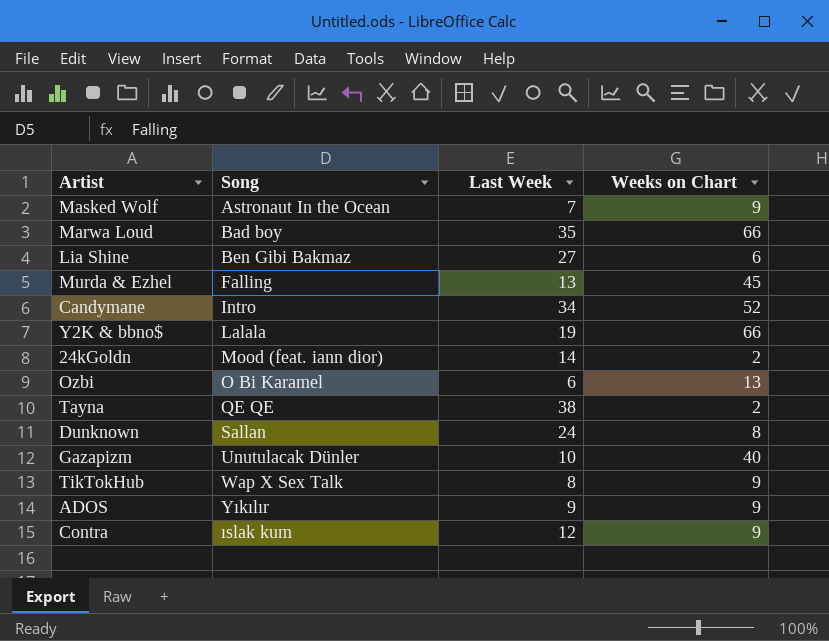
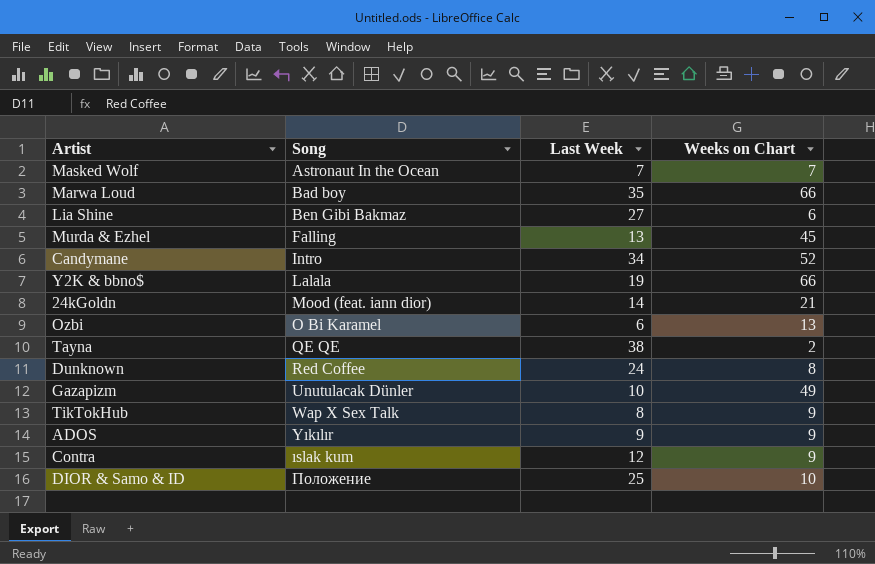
Masked Wolf | Weeks on Chart: 9 -> 7
24kGoldn | Weeks on Chart: 2 -> 21
Dunknown | Song: Sallan -> Red Coffee
Gazapizm | Weeks on Chart: 40 -> 49
row DIOR & Samo & ID: none -> Положение | 25 | 10

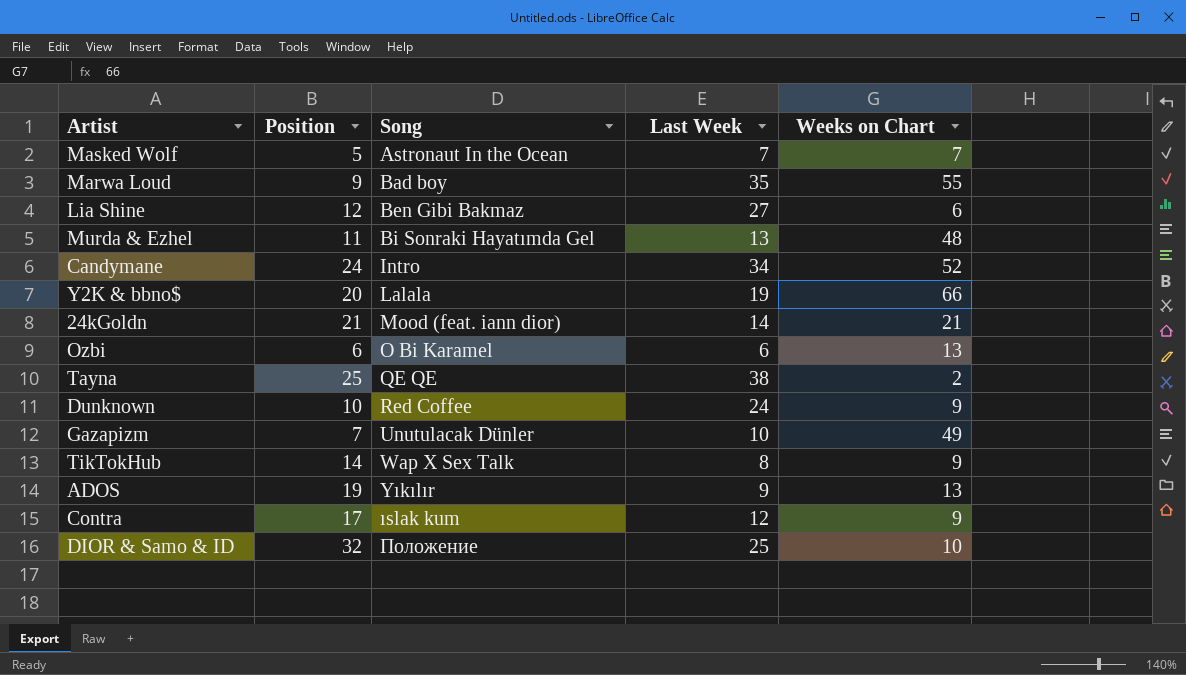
column Position | position: none -> 2
Marwa Loud | Weeks on Chart: 66 -> 55
Murda & Ezhel | Song: Falling -> Bi Sonraki Hayatımda Gel
Murda & Ezhel | Weeks on Chart: 45 -> 48
Dunknown | Weeks on Chart: 8 -> 9
ADOS | Weeks on Chart: 9 -> 13

